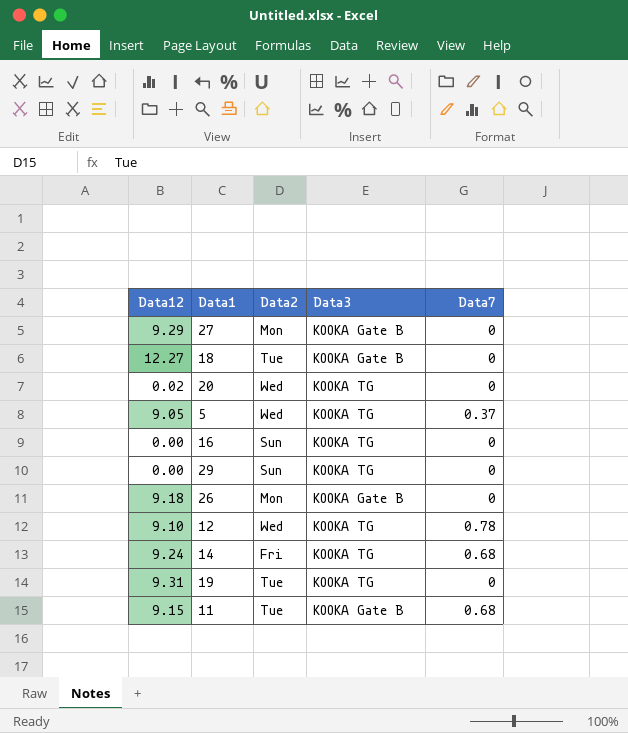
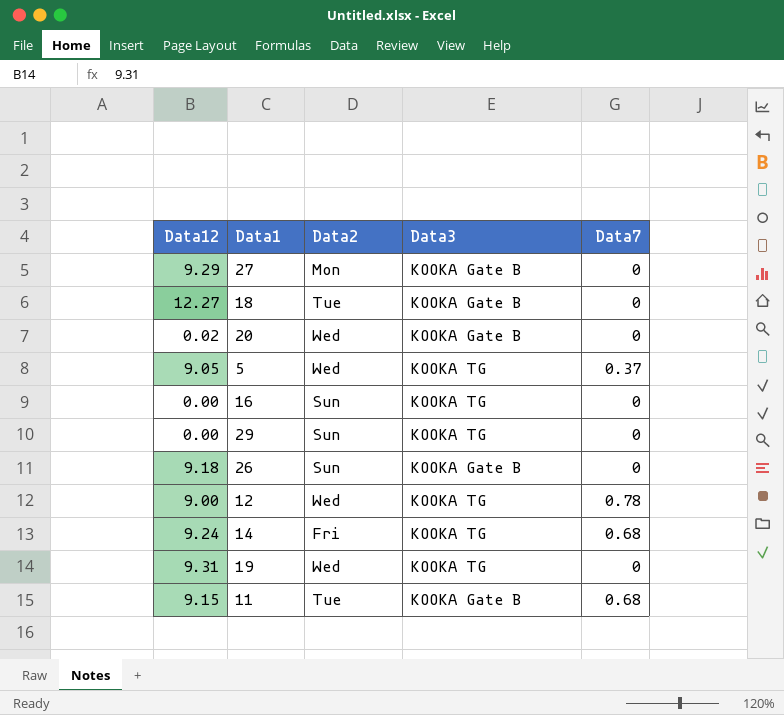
20 | Data3: KOOKA TG -> KOOKA Gate B
26 | Data2: Mon -> Sun
12 | Data12: 9.10 -> 9.00
19 | Data2: Tue -> Wed

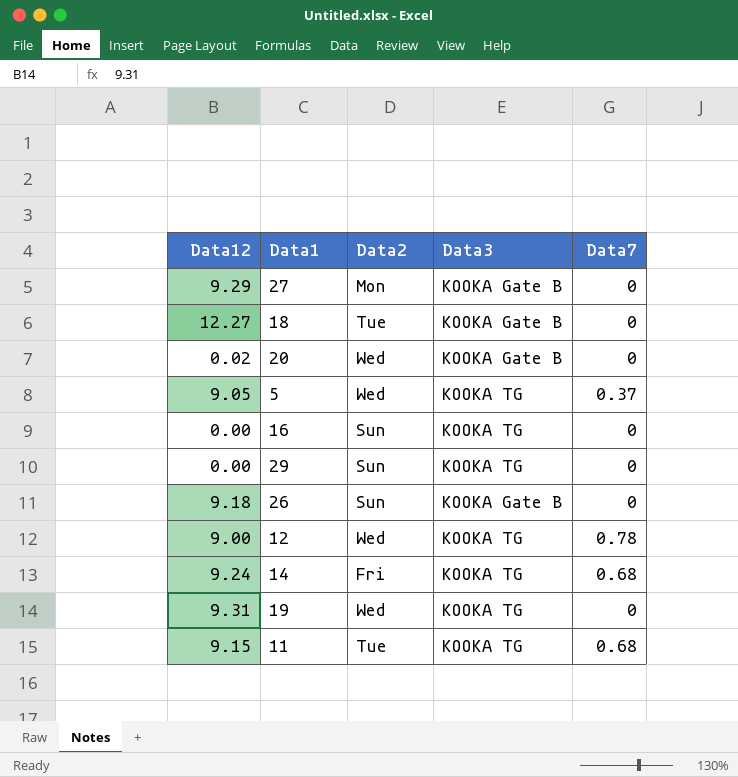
11 | Data3: KOOKA Gate B -> KOOKA TG

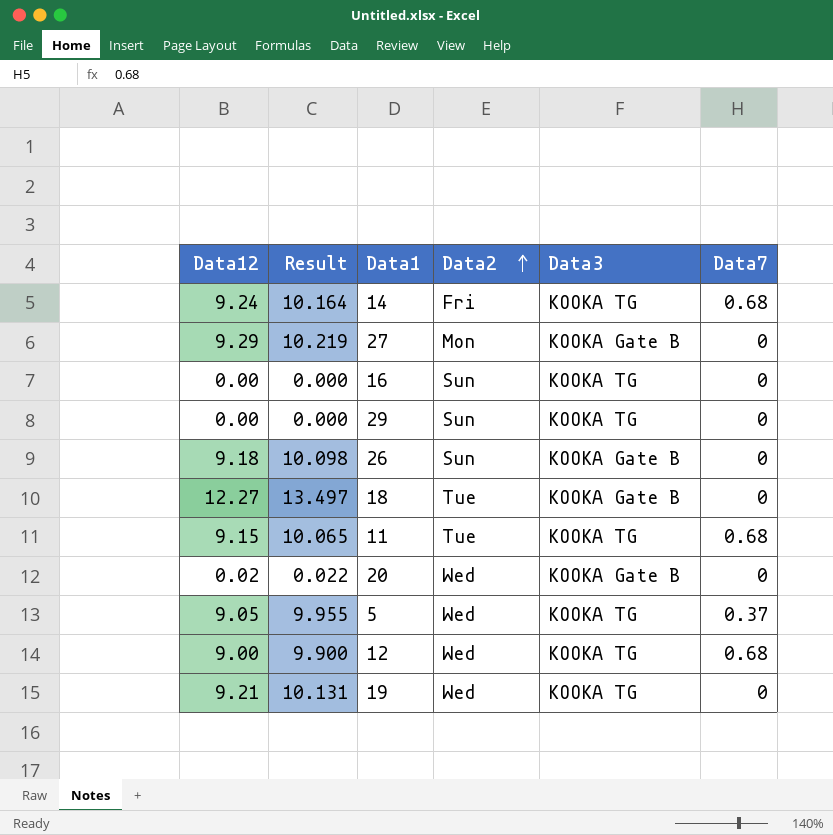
row order: none -> Data2 ascending
column Result | formula: none -> [Data12] * 1.1
12 | Data7: 0.78 -> 0.68
19 | Data12: 9.31 -> 9.21

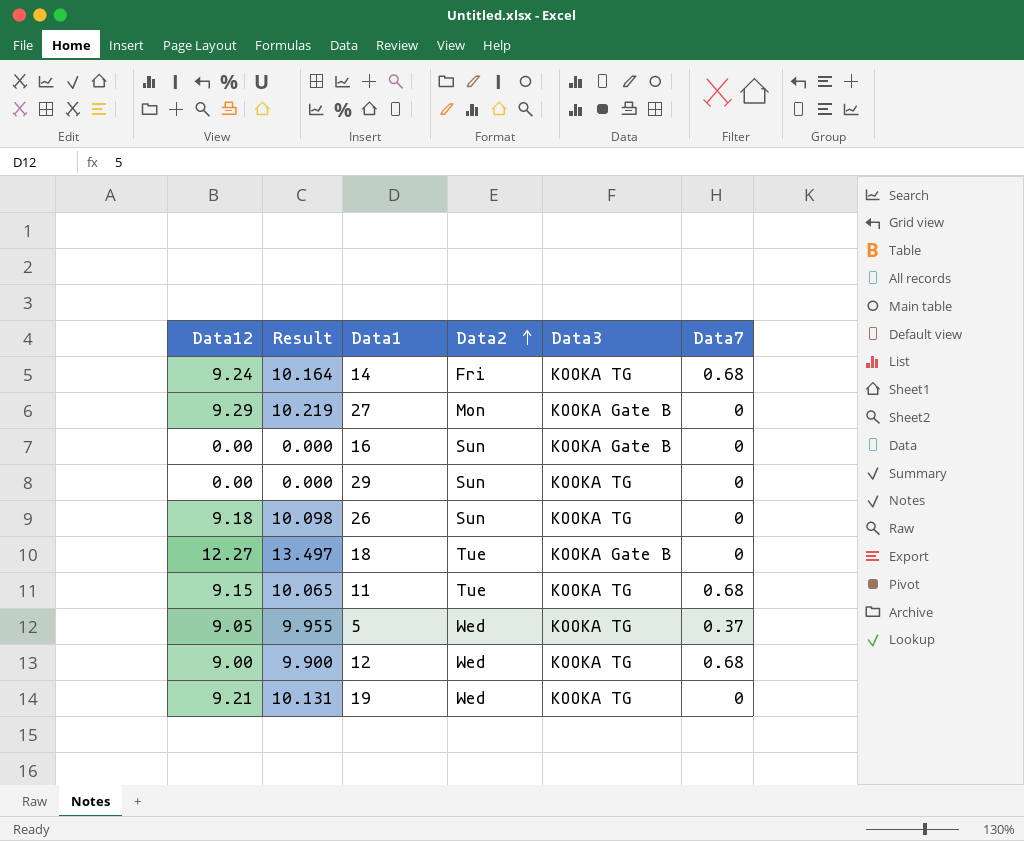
row 20: 0.02 | 0.022 | Wed | KOOKA Gate B | 0 -> none
16 | Data3: KOOKA TG -> KOOKA Gate B
26 | Data3: KOOKA Gate B -> KOOKA TG

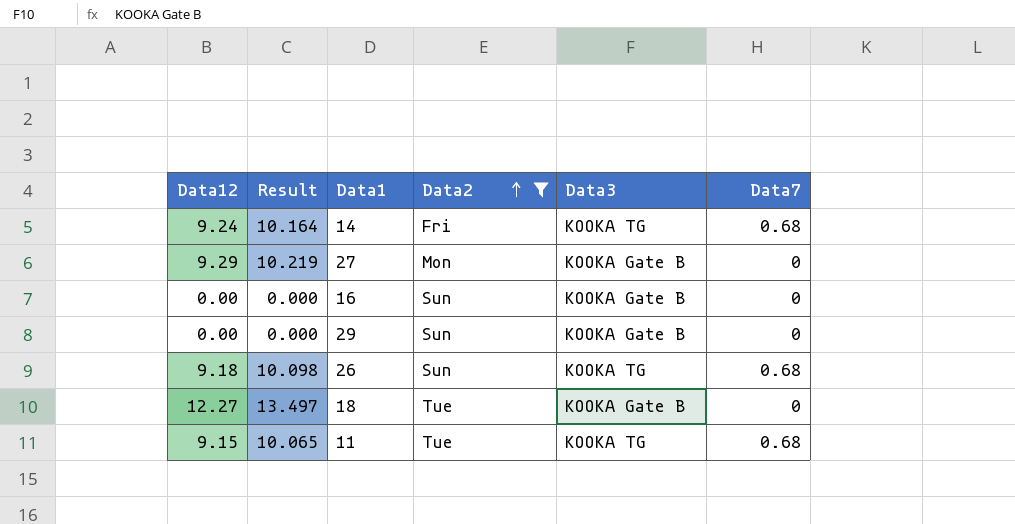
filter: none -> Data2 != Wed
29 | Data3: KOOKA TG -> KOOKA Gate B
26 | Data7: 0 -> 0.68

